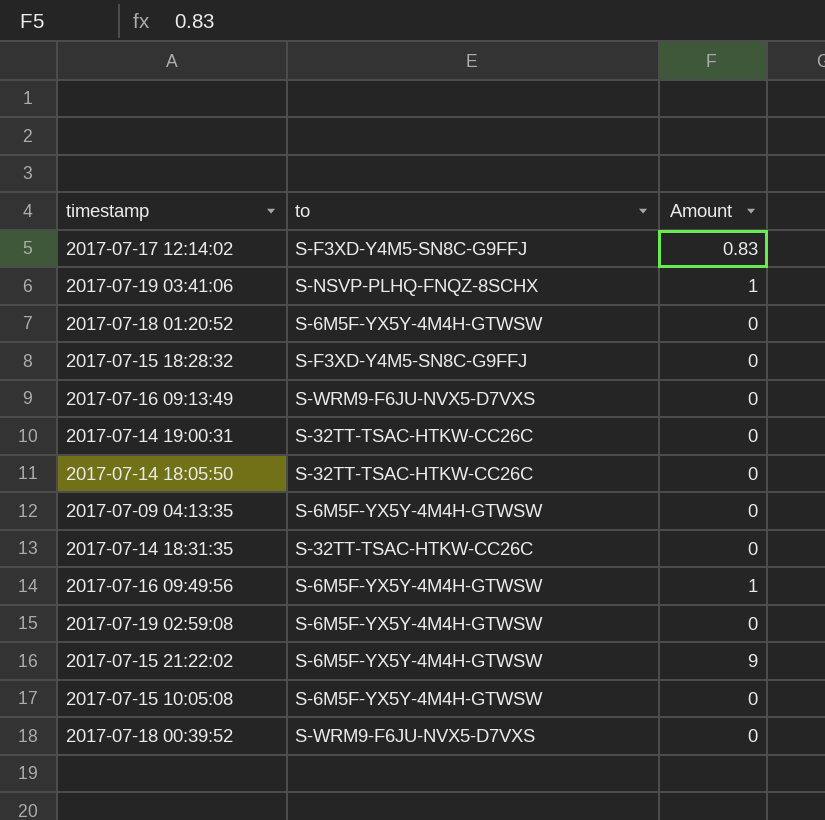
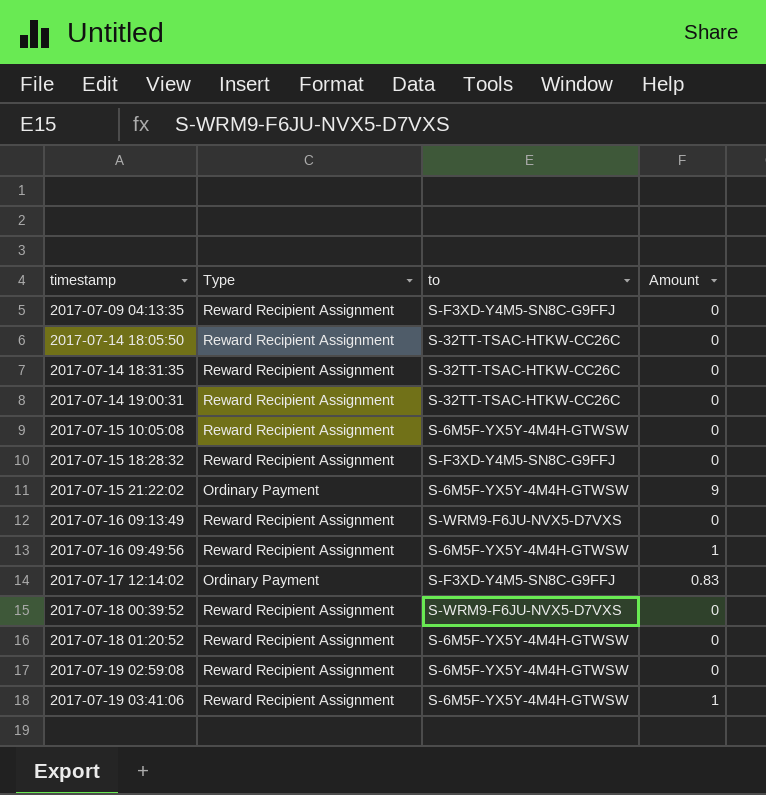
row order: none -> timestamp ascending
column Type | position: none -> 2
2017-07-09 04:13:35 | to: S-6M5F-YX5Y-4M4H-GTWSW -> S-F3XD-Y4M5-SN8C-G9FFJ
2017-07-19 03:41:06 | to: S-NSVP-PLHQ-FNQZ-8SCHX -> S-6M5F-YX5Y-4M4H-GTWSW

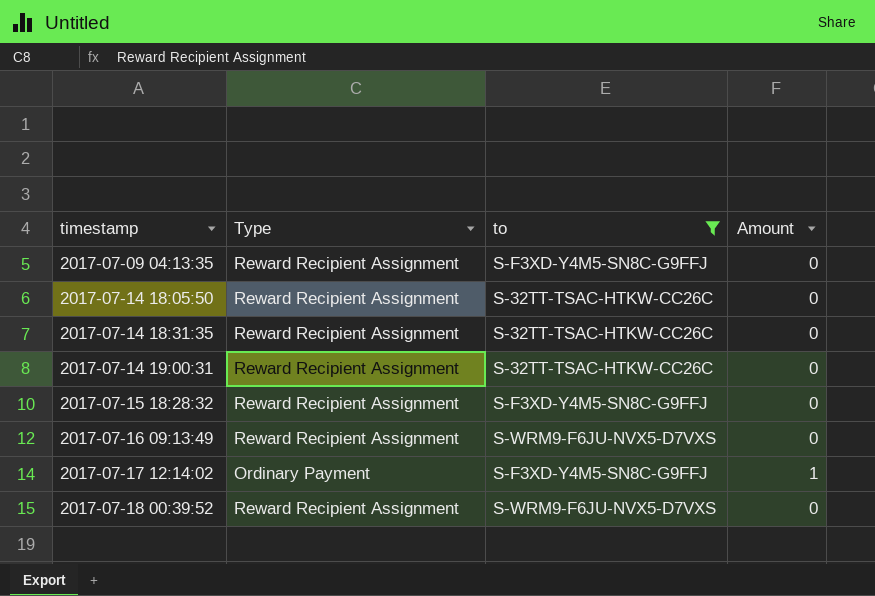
filter: none -> to != S-6M5F-YX5Y-4M4H-GTWSW
2017-07-17 12:14:02 | Amount: 0.83 -> 1

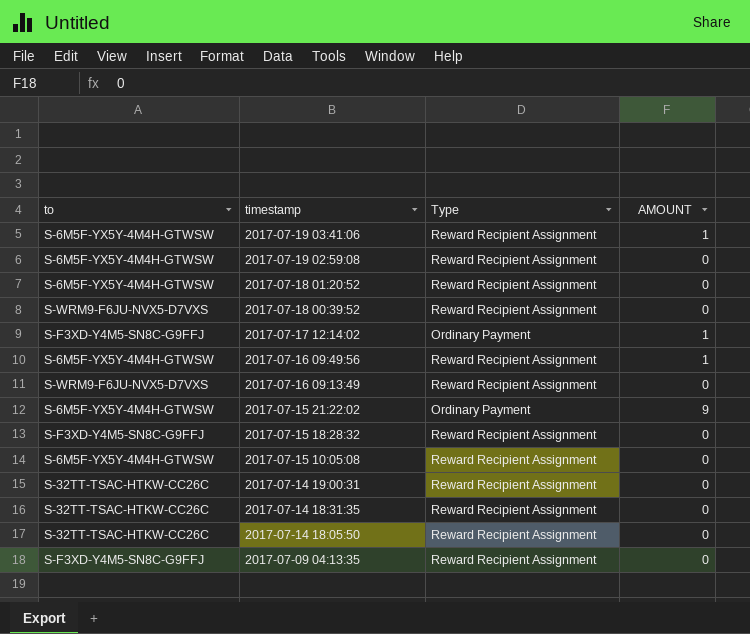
filter: to != S-6M5F-YX5Y-4M4H-GTWSW -> none
row order: timestamp ascending -> timestamp descending
column to | position: 3 -> 1
column name: Amount -> AMOUNT

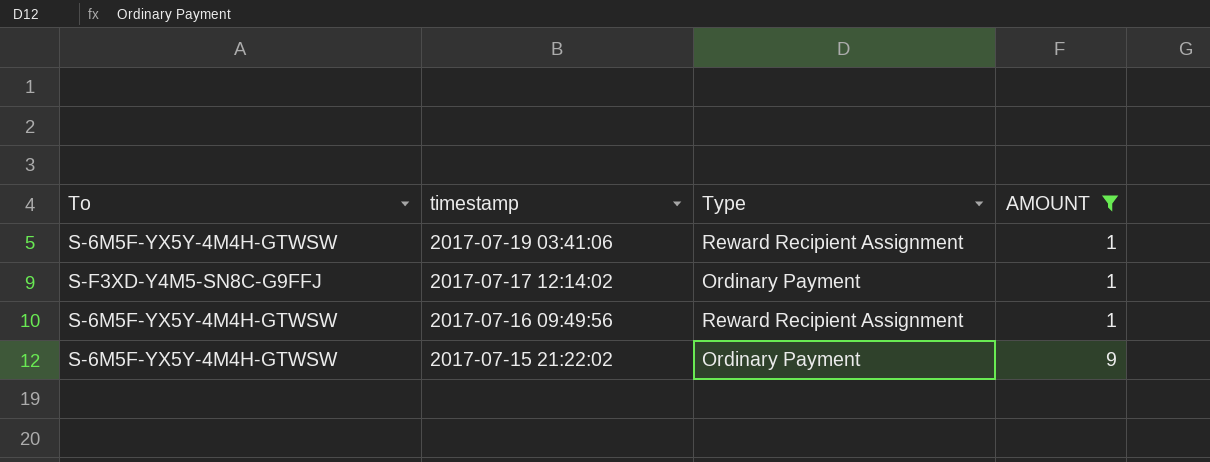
filter: none -> AMOUNT != 0
column name: to -> To

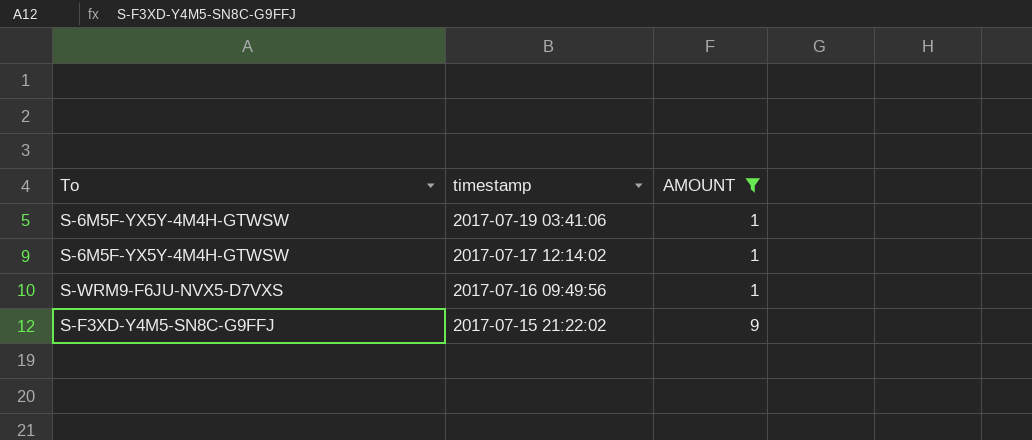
column Type | position: 3 -> none
2017-07-17 12:14:02 | To: S-F3XD-Y4M5-SN8C-G9FFJ -> S-6M5F-YX5Y-4M4H-GTWSW
2017-07-16 09:49:56 | To: S-6M5F-YX5Y-4M4H-GTWSW -> S-WRM9-F6JU-NVX5-D7VXS
2017-07-15 21:22:02 | To: S-6M5F-YX5Y-4M4H-GTWSW -> S-F3XD-Y4M5-SN8C-G9FFJ

